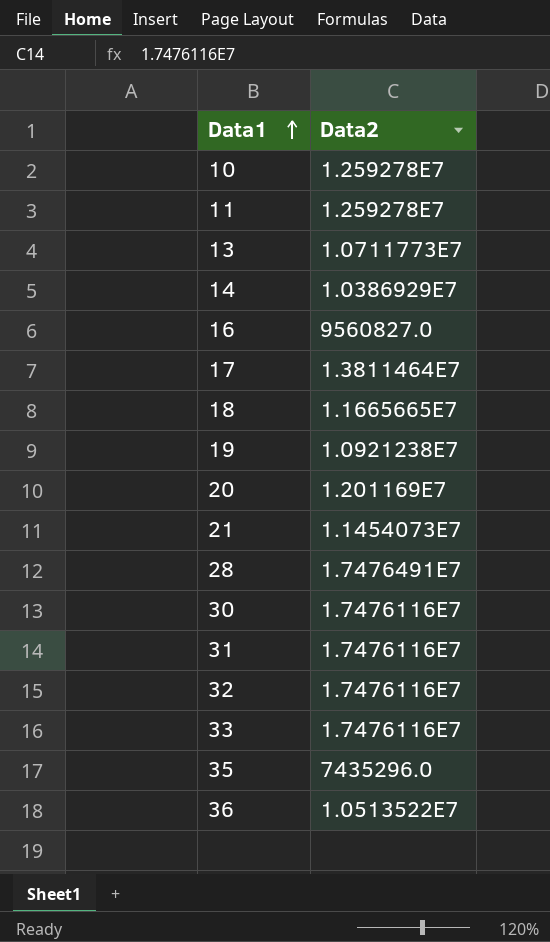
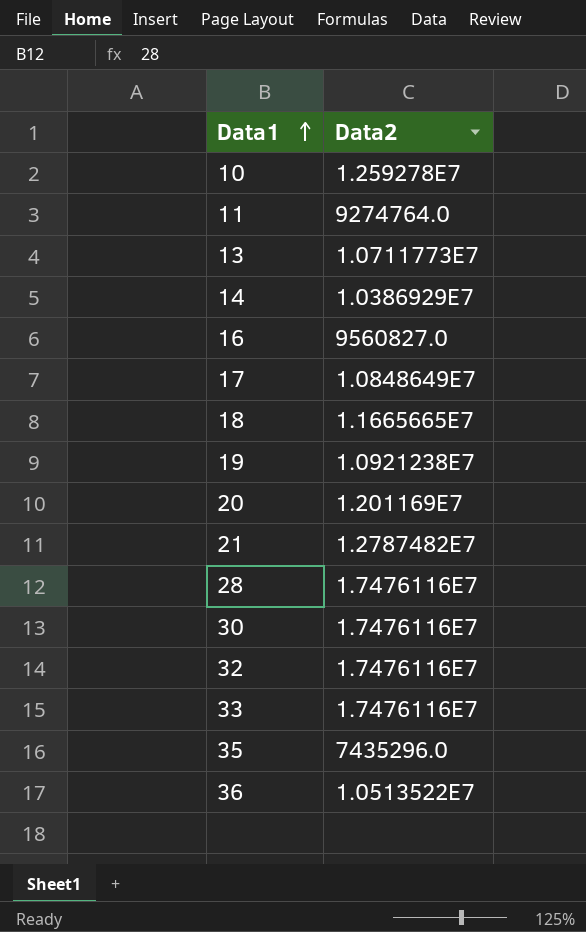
row 31: 1.7476116E7 -> none
11 | Data2: 1.259278E7 -> 9274764.0
17 | Data2: 1.3811464E7 -> 1.0848649E7
21 | Data2: 1.1454073E7 -> 1.2787482E7
28 | Data2: 1.7476491E7 -> 1.7476116E7

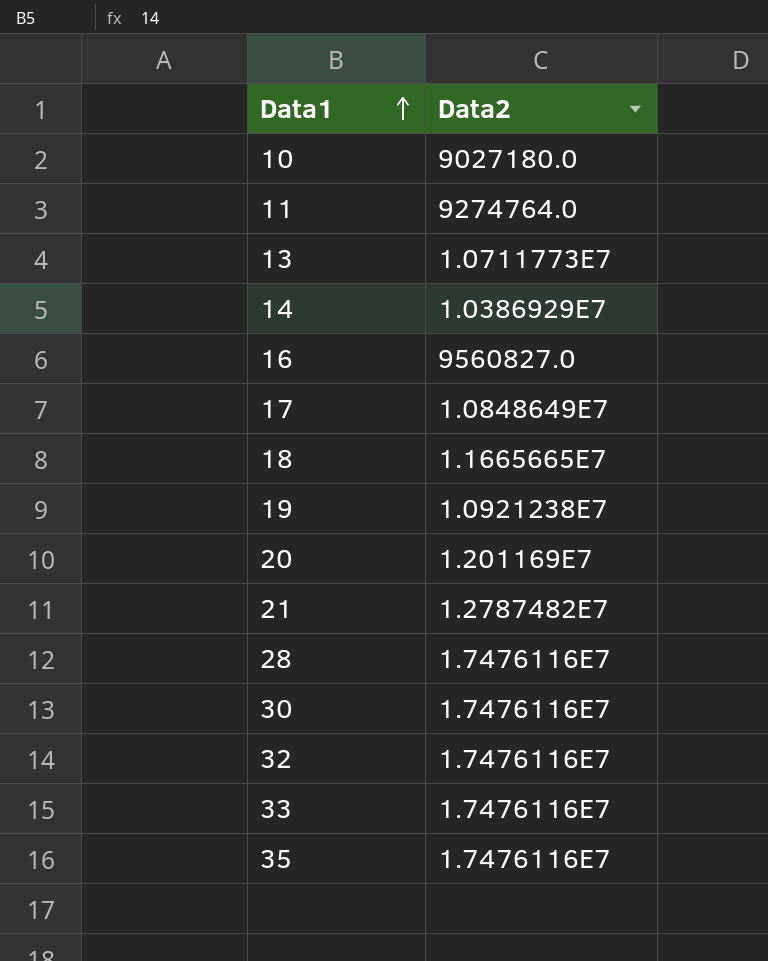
row 36: 1.0513522E7 -> none
10 | Data2: 1.259278E7 -> 9027180.0
35 | Data2: 7435296.0 -> 1.7476116E7

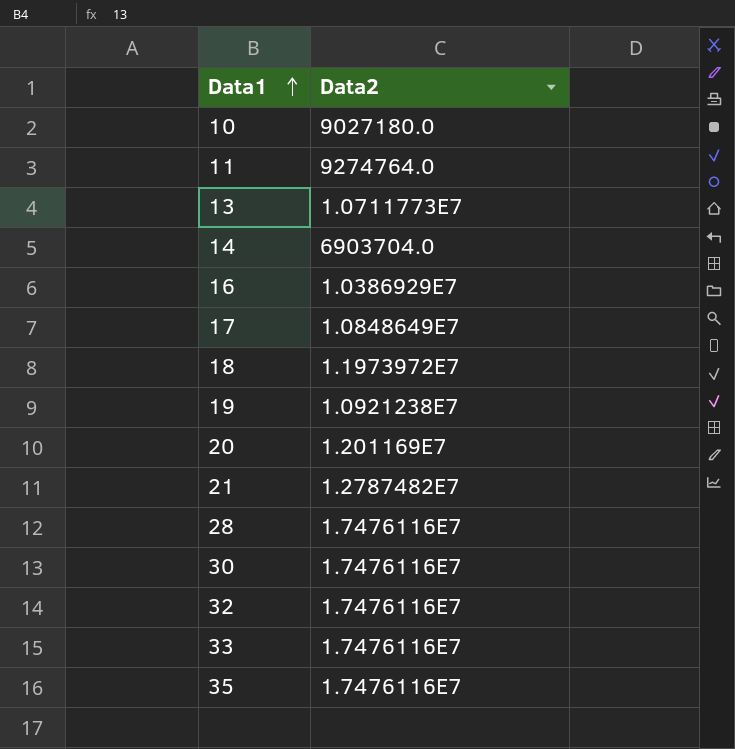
14 | Data2: 1.0386929E7 -> 6903704.0
16 | Data2: 9560827.0 -> 1.0386929E7
18 | Data2: 1.1665665E7 -> 1.1973972E7

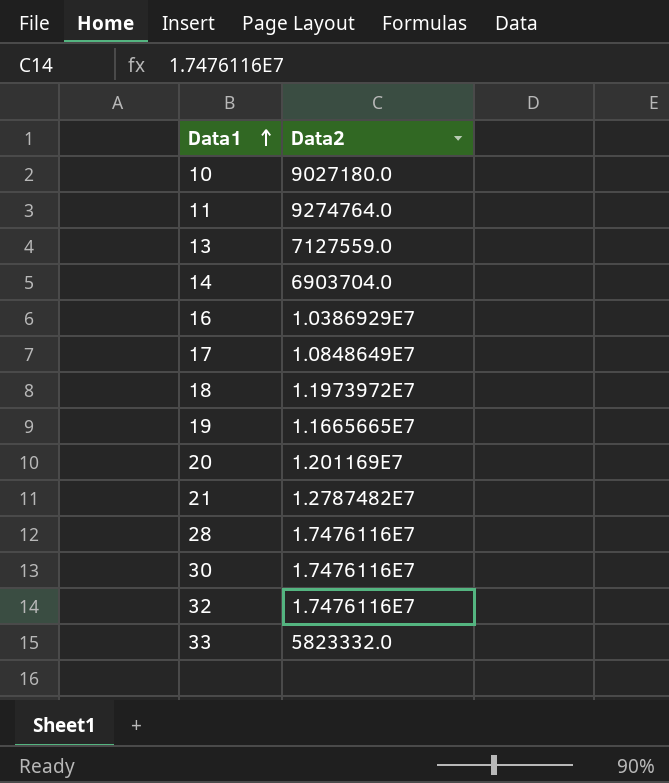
row 35: 1.7476116E7 -> none
13 | Data2: 1.0711773E7 -> 7127559.0
19 | Data2: 1.0921238E7 -> 1.1665665E7
33 | Data2: 1.7476116E7 -> 5823332.0

